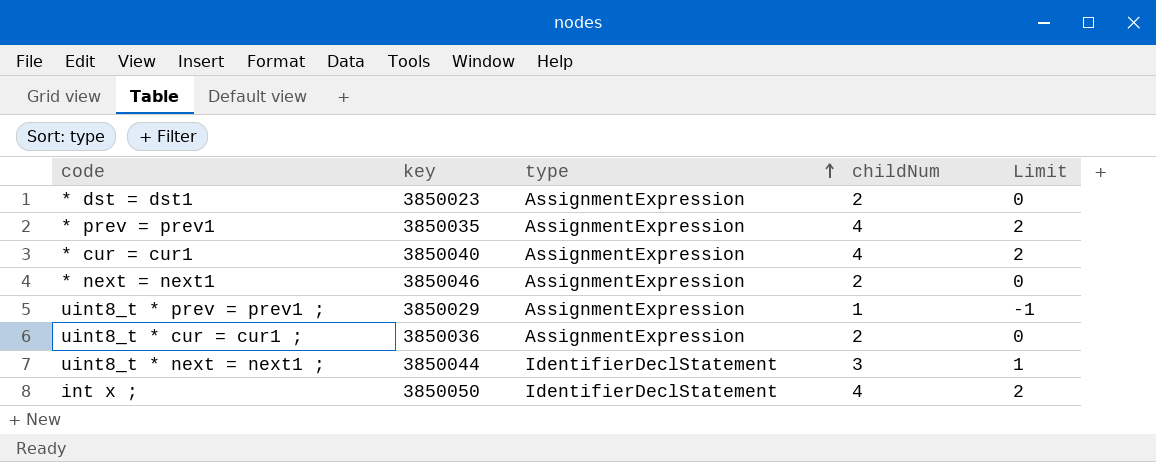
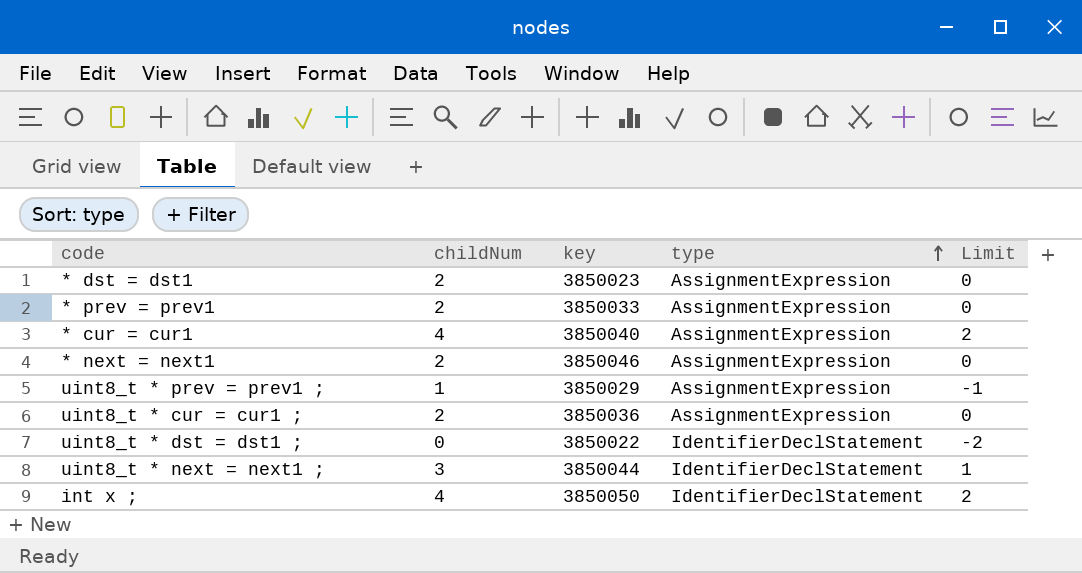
column childNum | position: 4 -> 2
* prev = prev1 | childNum: 4 -> 2
* prev = prev1 | key: 3850035 -> 3850033
* prev = prev1 | Limit: 2 -> 0
row uint8_t * dst = dst1 ;: none -> 0 | 3850022 | IdentifierDeclStatement | -2

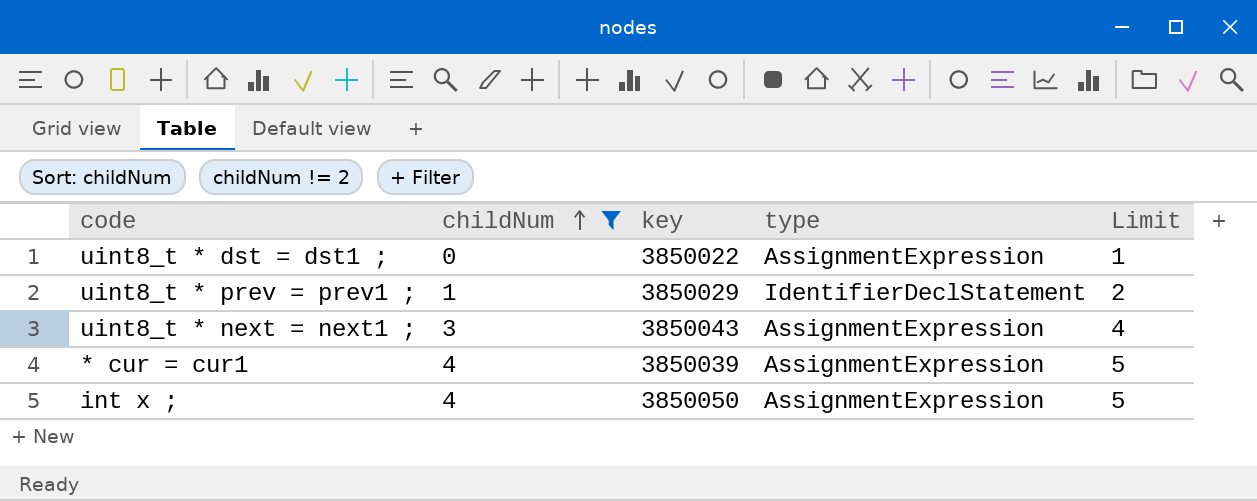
filter: none -> childNum != 2
row order: type ascending -> childNum ascending
column Limit | formula: [childNum] - 2 -> [childNum] + 1
uint8_t * dst = dst1 ; | type: IdentifierDeclStatement -> AssignmentExpression
uint8_t * prev = prev1 ; | type: AssignmentExpression -> IdentifierDeclStatement
uint8_t * next = next1 ; | key: 3850044 -> 3850043
uint8_t * next = next1 ; | type: IdentifierDeclStatement -> AssignmentExpression
* cur = cur1 | key: 3850040 -> 3850039
int x ; | type: IdentifierDeclStatement -> AssignmentExpression

